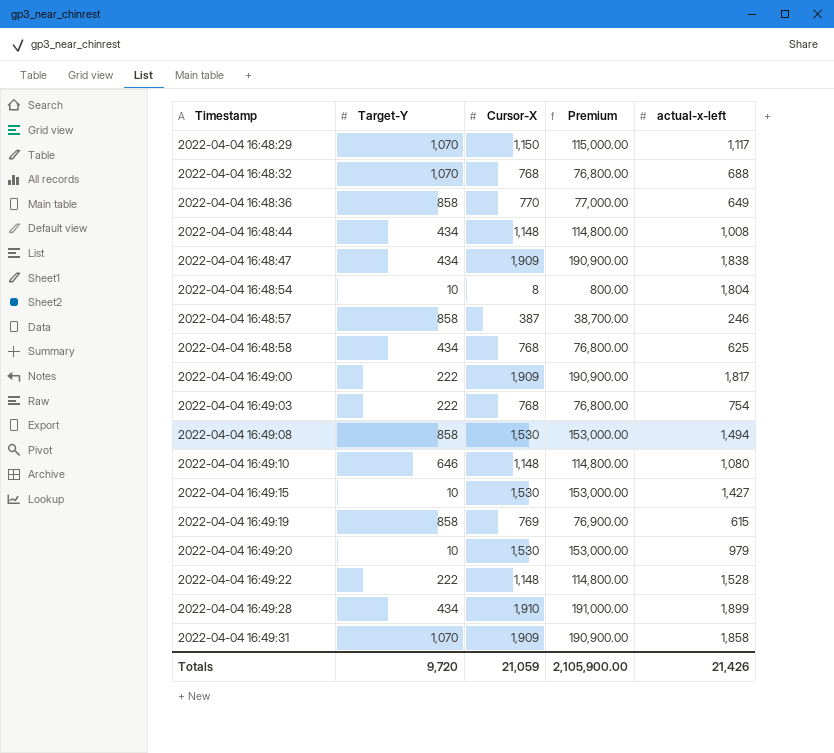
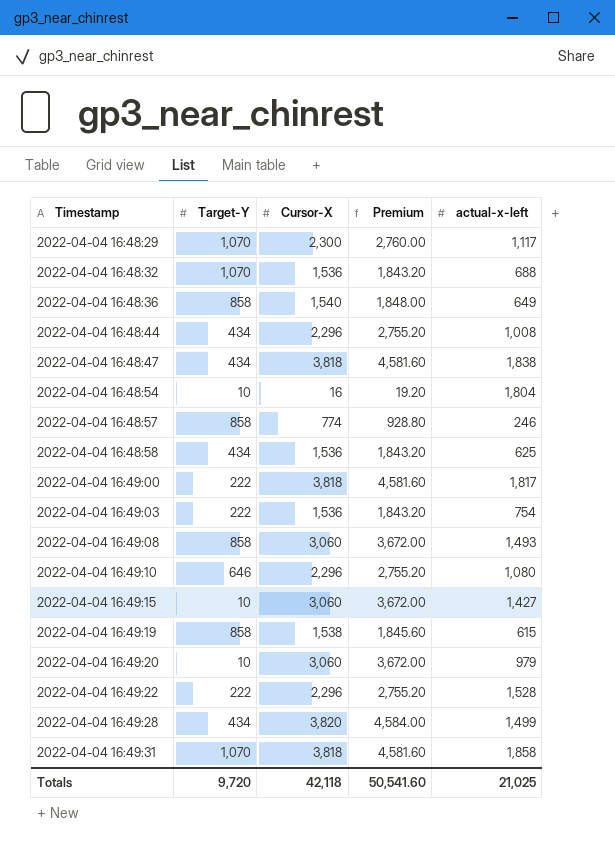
column Premium | formula: [Cursor-X] * 100 -> [Cursor-X] * 1.2
2022-04-04 16:48:29 | Cursor-X: 1,150 -> 2,300
2022-04-04 16:48:32 | Cursor-X: 768 -> 1,536
2022-04-04 16:48:36 | Cursor-X: 770 -> 1,540
2022-04-04 16:48:44 | Cursor-X: 1,148 -> 2,296
2022-04-04 16:48:47 | Cursor-X: 1,909 -> 3,818
2022-04-04 16:48:54 | Cursor-X: 8 -> 16
2022-04-04 16:48:57 | Cursor-X: 387 -> 774
2022-04-04 16:48:58 | Cursor-X: 768 -> 1,536
2022-04-04 16:49:00 | Cursor-X: 1,909 -> 3,818
2022-04-04 16:49:03 | Cursor-X: 768 -> 1,536
2022-04-04 16:49:08 | Cursor-X: 1,530 -> 3,060
2022-04-04 16:49:08 | actual-x-left: 1,494 -> 1,493
2022-04-04 16:49:10 | Cursor-X: 1,148 -> 2,296
2022-04-04 16:49:15 | Cursor-X: 1,530 -> 3,060
2022-04-04 16:49:19 | Cursor-X: 769 -> 1,538
2022-04-04 16:49:20 | Cursor-X: 1,530 -> 3,060
2022-04-04 16:49:22 | Cursor-X: 1,148 -> 2,296
2022-04-04 16:49:28 | Cursor-X: 1,910 -> 3,820
2022-04-04 16:49:28 | actual-x-left: 1,899 -> 1,499
2022-04-04 16:49:31 | Cursor-X: 1,909 -> 3,818
Totals | Cursor-X: 21,059 -> 42,118
Totals | Premium: 2,105,900.00 -> 50,541.60
Totals | actual-x-left: 21,426 -> 21,025

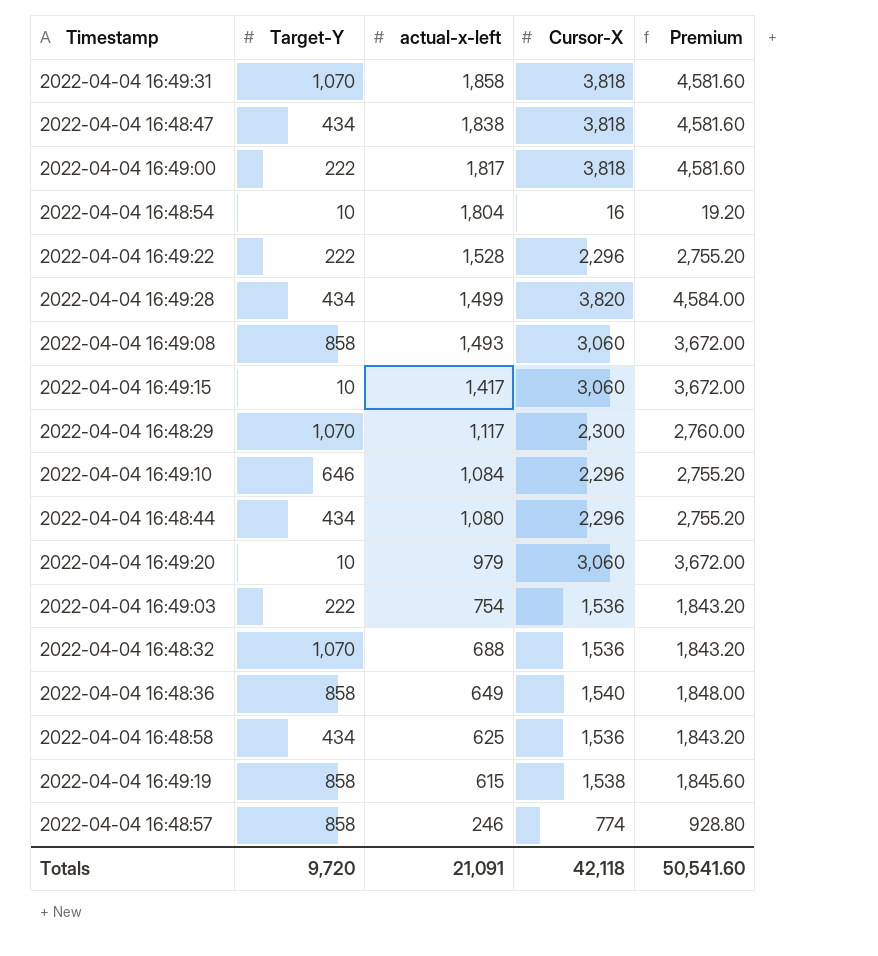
row order: Timestamp ascending -> actual-x-left descending
column actual-x-left | position: 5 -> 3
2022-04-04 16:49:15 | actual-x-left: 1,427 -> 1,417
2022-04-04 16:49:10 | actual-x-left: 1,080 -> 1,084
2022-04-04 16:48:44 | actual-x-left: 1,008 -> 1,080
Totals | actual-x-left: 21,025 -> 21,091

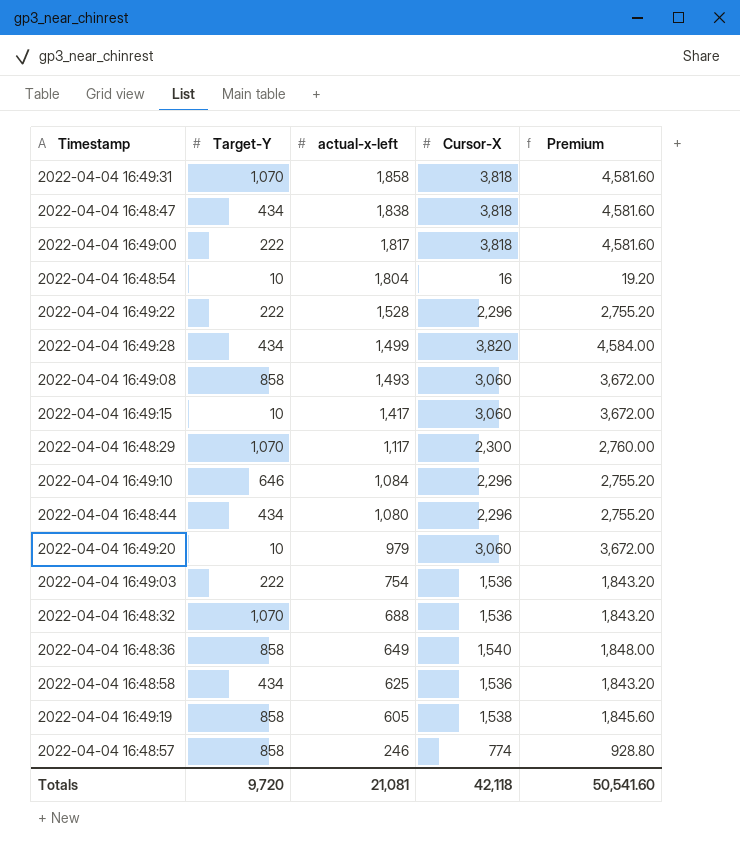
2022-04-04 16:49:19 | actual-x-left: 615 -> 605
Totals | actual-x-left: 21,091 -> 21,081

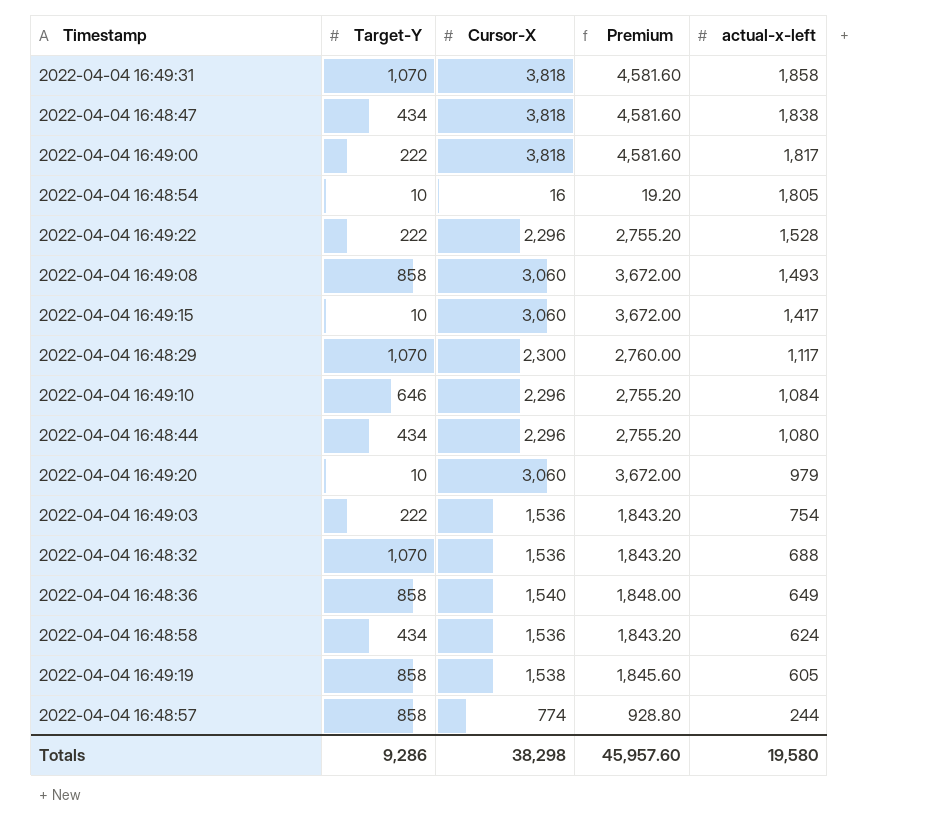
column actual-x-left | position: 3 -> 5
row 2022-04-04 16:49:28: 434 | 1,499 | 3,820 | 4,584.00 -> none
2022-04-04 16:48:54 | actual-x-left: 1,804 -> 1,805
2022-04-04 16:48:58 | actual-x-left: 625 -> 624
2022-04-04 16:48:57 | actual-x-left: 246 -> 244
Totals | Target-Y: 9,720 -> 9,286
Totals | Cursor-X: 42,118 -> 38,298
Totals | Premium: 50,541.60 -> 45,957.60
Totals | actual-x-left: 21,081 -> 19,580

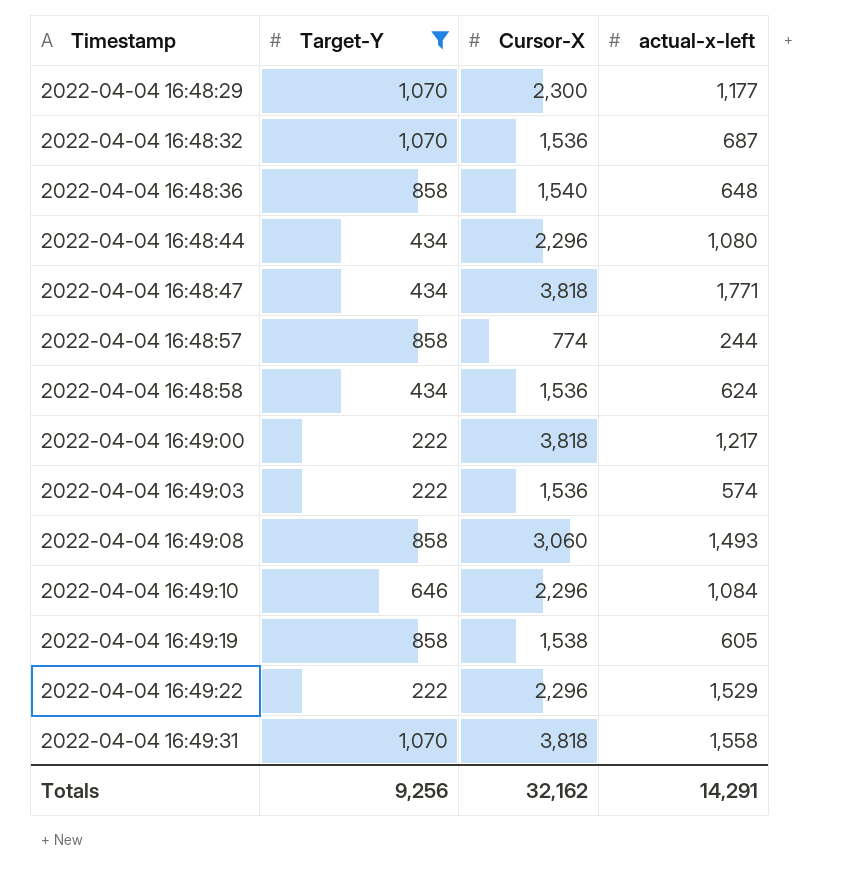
filter: none -> Target-Y != 10
row order: actual-x-left descending -> Timestamp ascending
column Premium | formula: [Cursor-X] * 1.2 -> none
2022-04-04 16:48:29 | actual-x-left: 1,117 -> 1,177
2022-04-04 16:48:32 | actual-x-left: 688 -> 687
2022-04-04 16:48:36 | actual-x-left: 649 -> 648
2022-04-04 16:48:47 | actual-x-left: 1,838 -> 1,771
2022-04-04 16:49:00 | actual-x-left: 1,817 -> 1,217
2022-04-04 16:49:03 | actual-x-left: 754 -> 574
2022-04-04 16:49:22 | actual-x-left: 1,528 -> 1,529
2022-04-04 16:49:31 | actual-x-left: 1,858 -> 1,558
Totals | Target-Y: 9,286 -> 9,256
Totals | Cursor-X: 38,298 -> 32,162
Totals | actual-x-left: 19,580 -> 14,291

